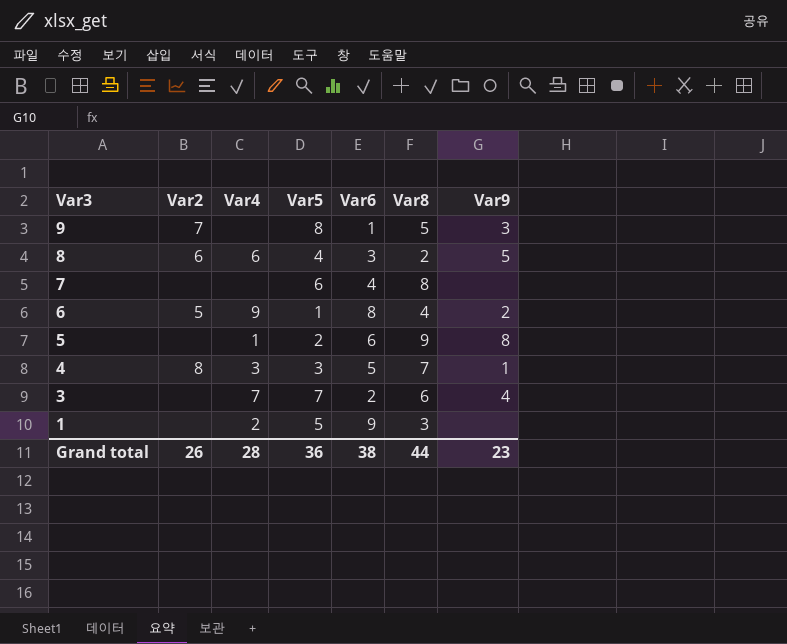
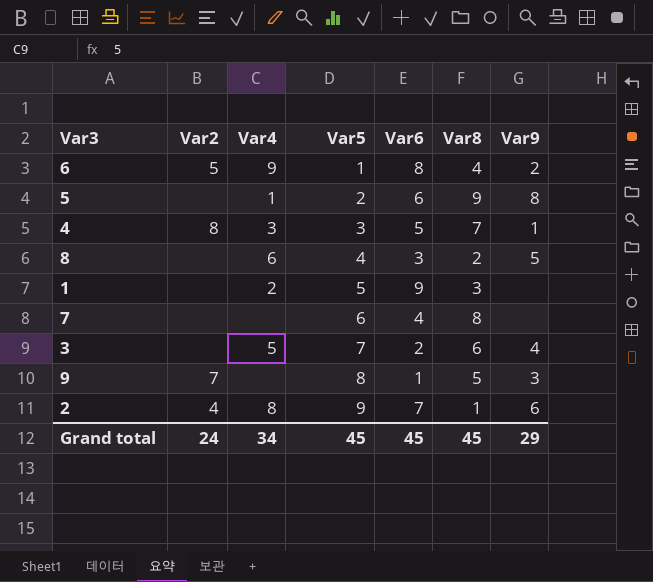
row order: Var3 descending -> Var5 ascending
8 | Var2: 6 -> none
3 | Var4: 7 -> 5
row 2: none -> 4 | 8 | 9 | 7 | 1 | 6
Grand total | Var2: 26 -> 24
Grand total | Var4: 28 -> 34
Grand total | Var5: 36 -> 45
Grand total | Var6: 38 -> 45
Grand total | Var8: 44 -> 45
Grand total | Var9: 23 -> 29

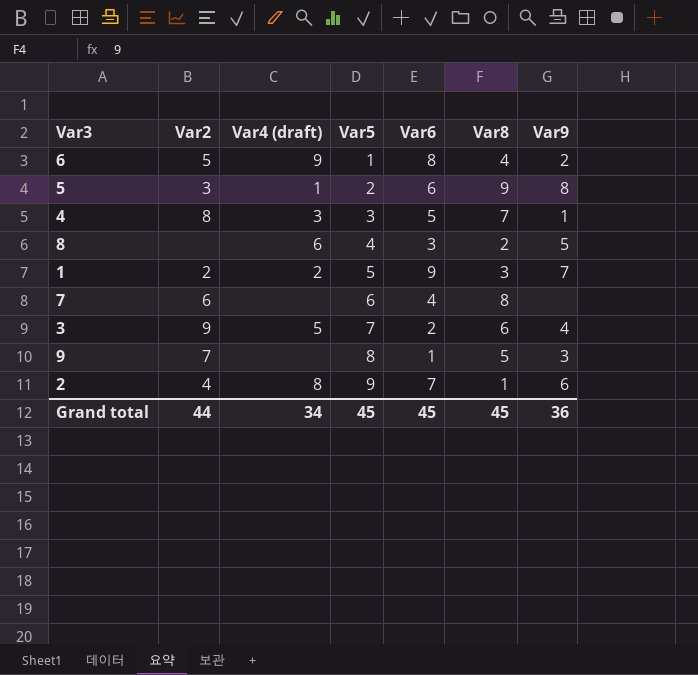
column name: Var4 -> Var4 (draft)
5 | Var2: none -> 3
1 | Var2: none -> 2
1 | Var9: none -> 7
7 | Var2: none -> 6
3 | Var2: none -> 9
Grand total | Var2: 24 -> 44
Grand total | Var9: 29 -> 36

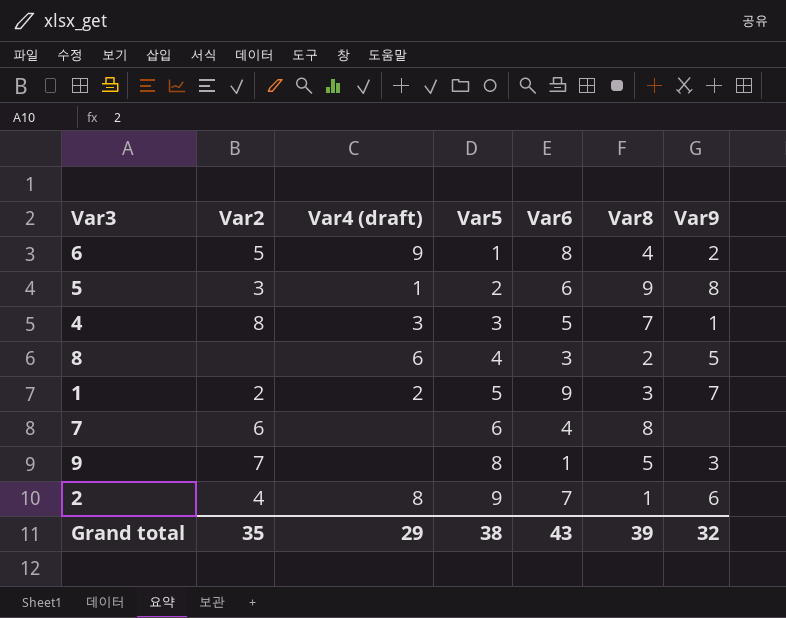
row 3: 9 | 5 | 7 | 2 | 6 | 4 -> none
Grand total | Var2: 44 -> 35
Grand total | Var4 (draft): 34 -> 29
Grand total | Var5: 45 -> 38
Grand total | Var6: 45 -> 43
Grand total | Var8: 45 -> 39
Grand total | Var9: 36 -> 32

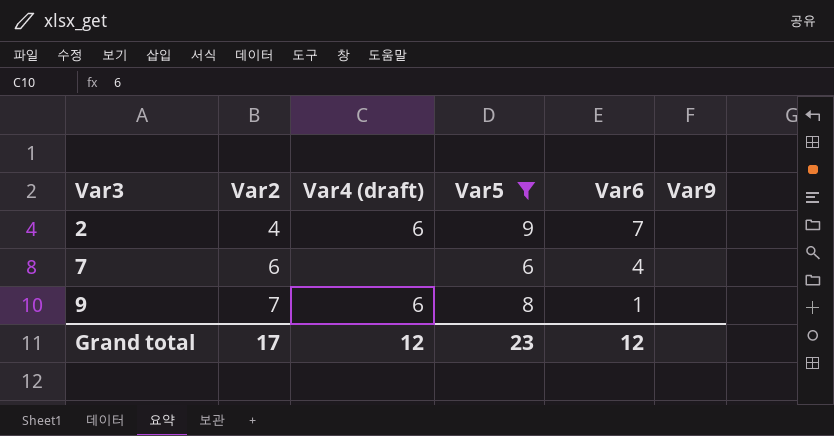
filter: none -> Var5 >= 6
row order: Var5 ascending -> Var3 ascending
column Var8 | position: 6 -> none
2 | Var4 (draft): 8 -> 6
2 | Var9: 6 -> none
9 | Var4 (draft): none -> 6
9 | Var9: 3 -> none
Grand total | Var2: 35 -> 17
Grand total | Var4 (draft): 29 -> 12
Grand total | Var5: 38 -> 23
Grand total | Var6: 43 -> 12
Grand total | Var9: 32 -> none

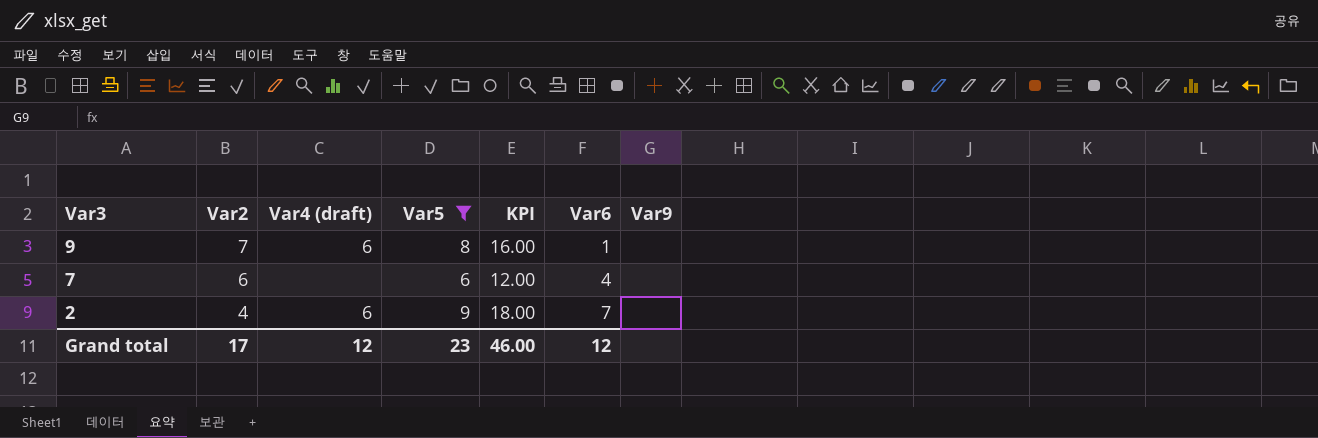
row order: Var3 ascending -> Var3 descending
column KPI | formula: none -> [Var5] * 2

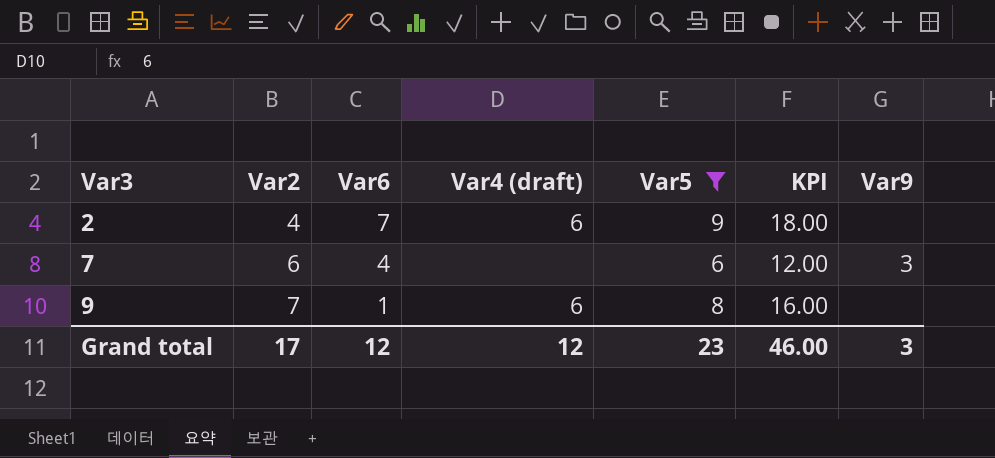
row order: Var3 descending -> Var3 ascending
column Var6 | position: 6 -> 3
7 | Var9: none -> 3
Grand total | Var9: none -> 3

